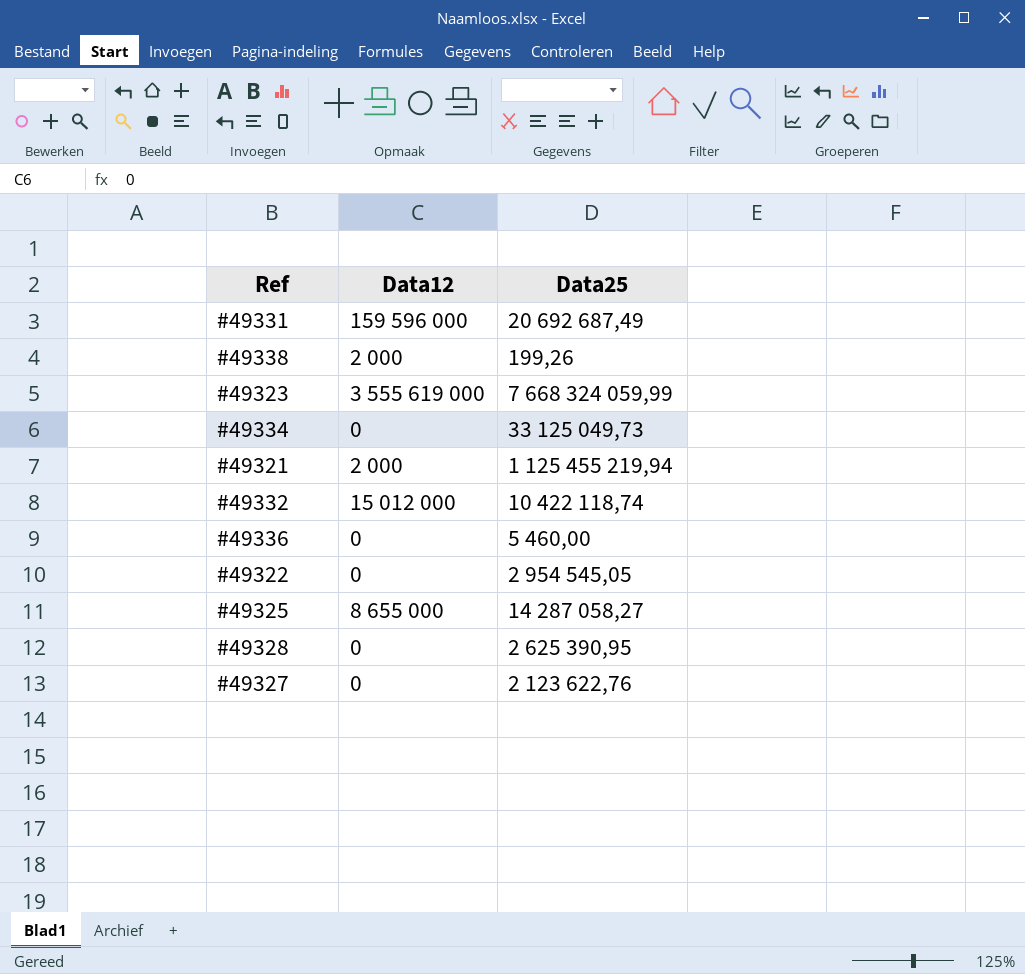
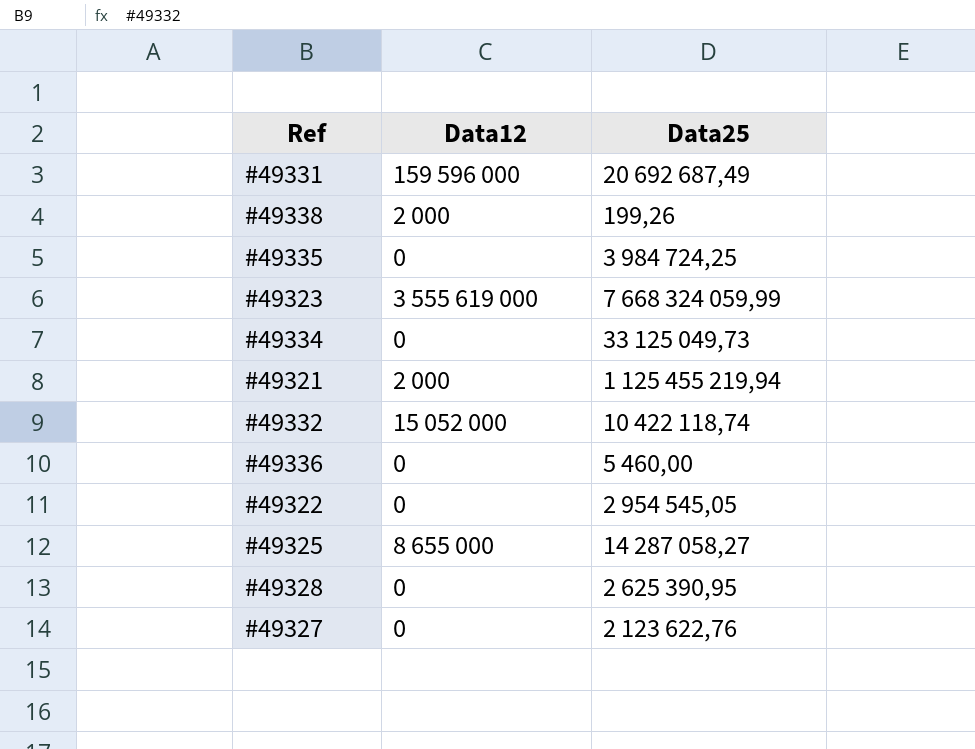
row #49335: none -> 0 | 3 984 724,25
#49332 | Data12: 15 012 000 -> 15 052 000

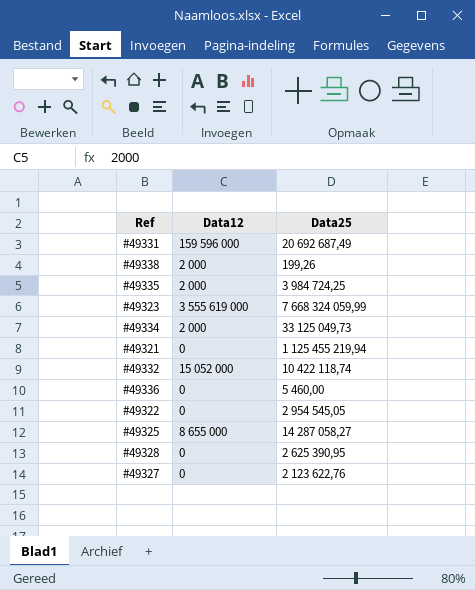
#49335 | Data12: 0 -> 2 000
#49334 | Data12: 0 -> 2 000
#49321 | Data12: 2 000 -> 0

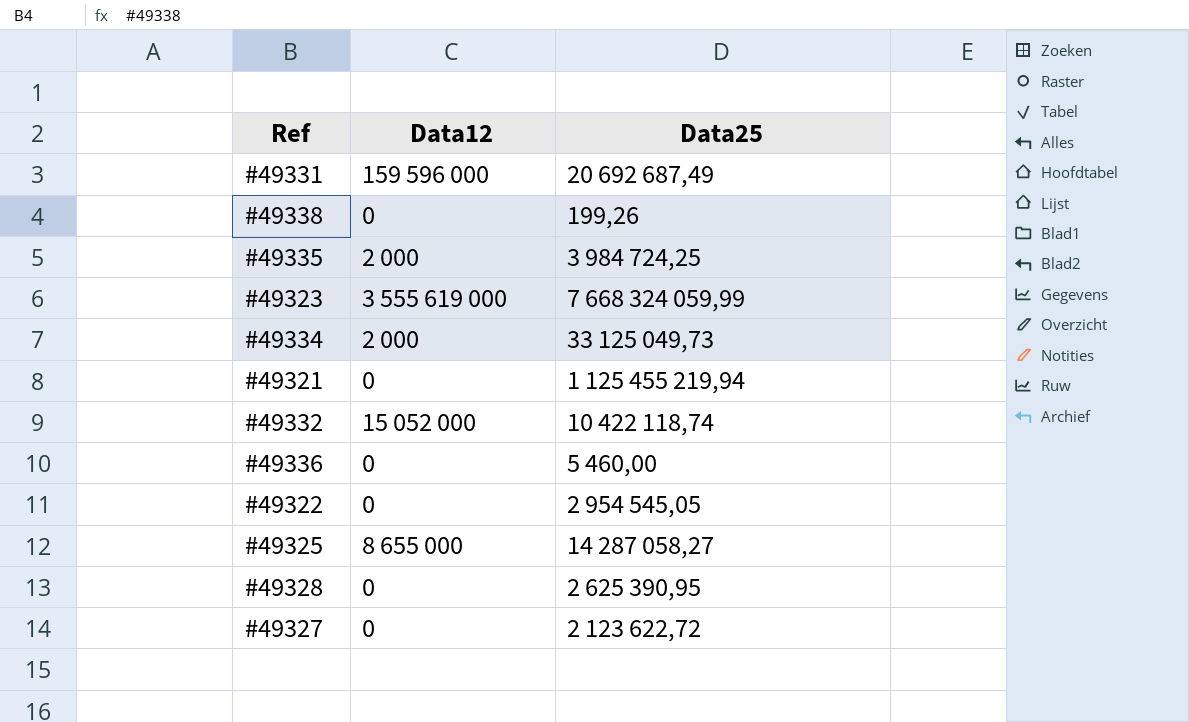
#49338 | Data12: 2 000 -> 0
#49327 | Data25: 2 123 622,76 -> 2 123 622,72

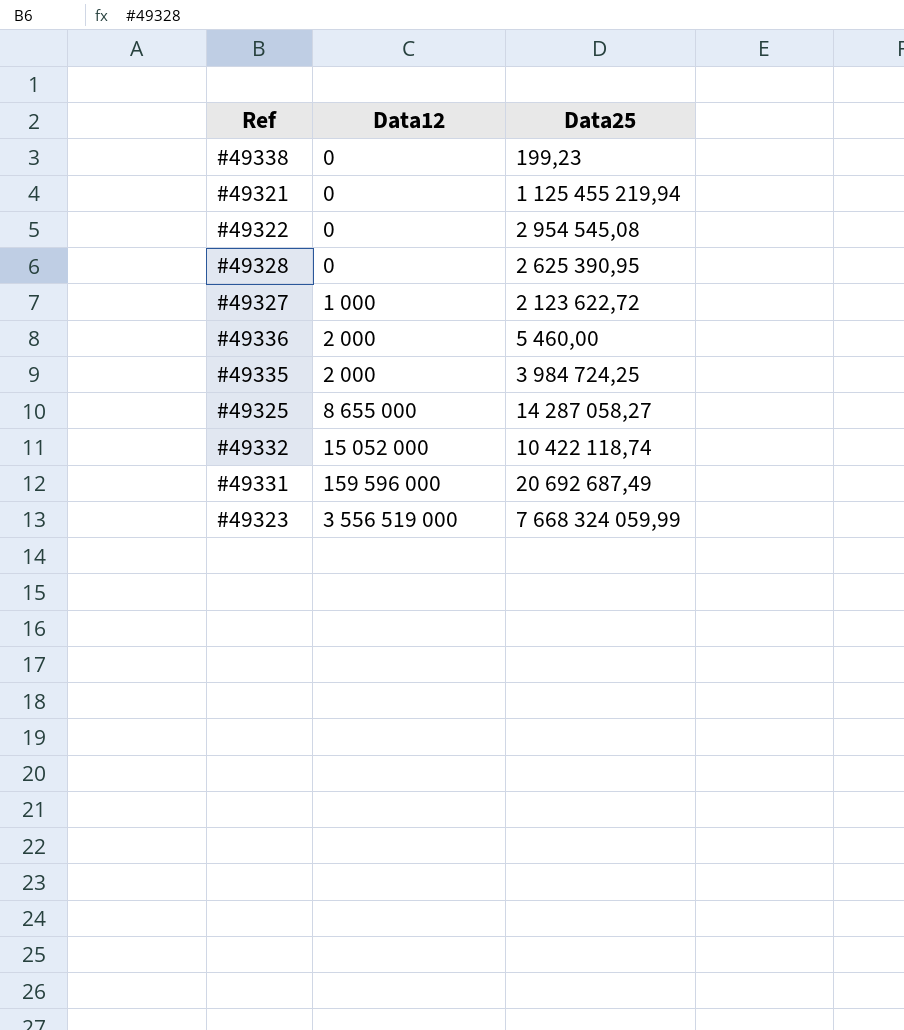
row order: none -> Data12 ascending
row #49334: 2 000 | 33 125 049,73 -> none
#49338 | Data25: 199,26 -> 199,23
#49322 | Data25: 2 954 545,05 -> 2 954 545,08
#49327 | Data12: 0 -> 1 000
#49336 | Data12: 0 -> 2 000
#49323 | Data12: 3 555 619 000 -> 3 556 519 000

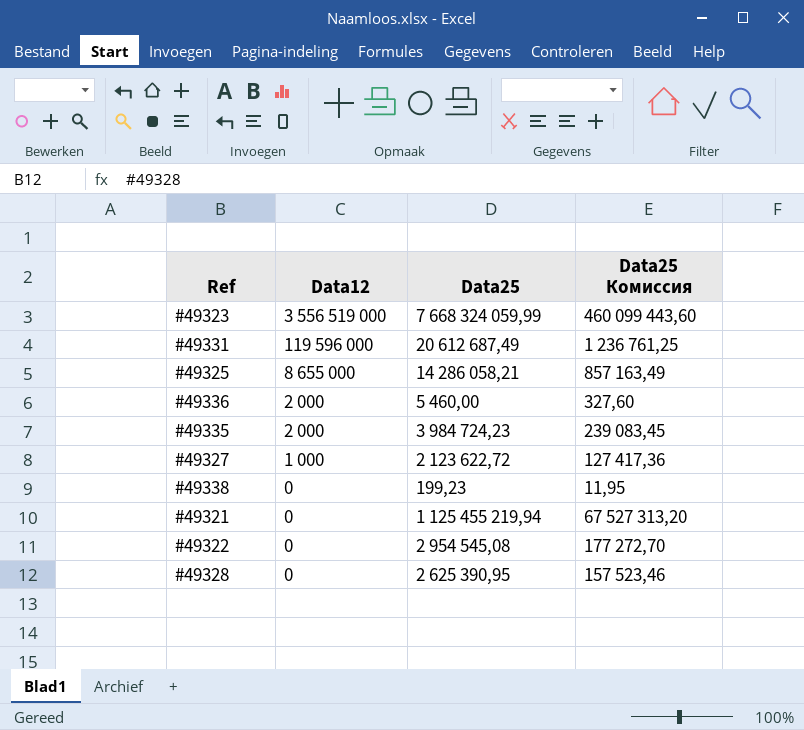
row order: Data12 ascending -> Data12 descending
column Data25 Комиссия | formula: none -> [Data25] * 0,06
row #49332: 15 052 000 | 10 422 118,74 -> none
#49331 | Data12: 159 596 000 -> 119 596 000
#49331 | Data25: 20 692 687,49 -> 20 612 687,49
#49325 | Data25: 14 287 058,27 -> 14 286 058,21
#49335 | Data25: 3 984 724,25 -> 3 984 724,23

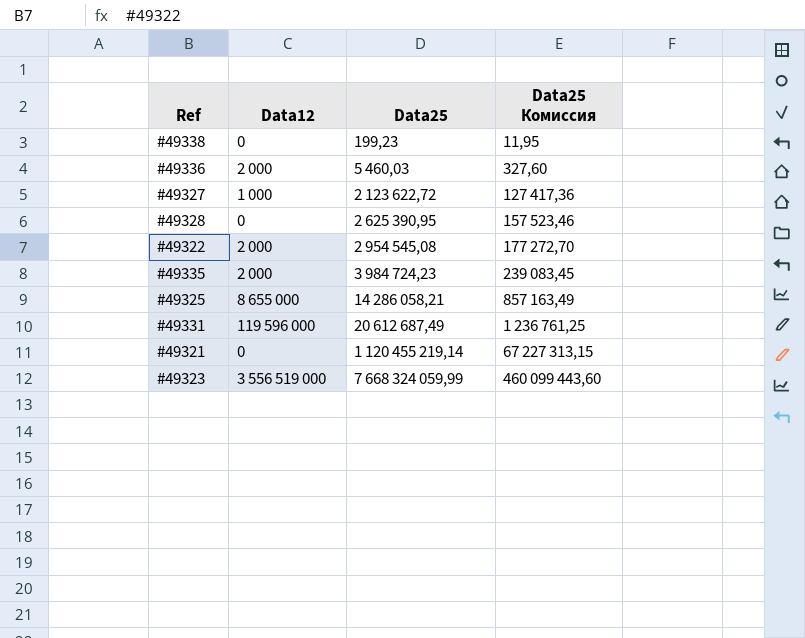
row order: Data12 descending -> Data25 ascending
#49336 | Data25: 5 460,00 -> 5 460,03
#49322 | Data12: 0 -> 2 000
#49321 | Data25: 1 125 455 219,94 -> 1 120 455 219,14
#49321 | Data25 Комиссия: 67 527 313,20 -> 67 227 313,15

